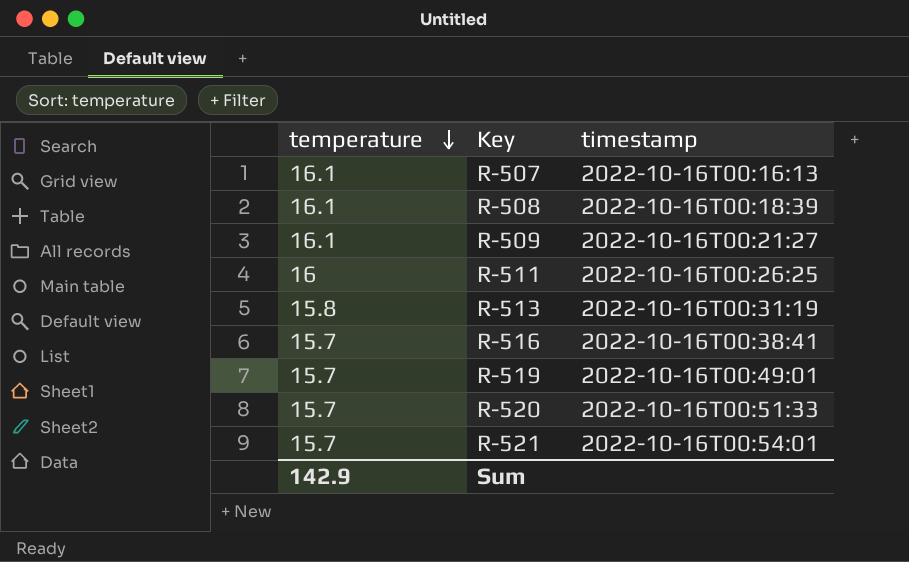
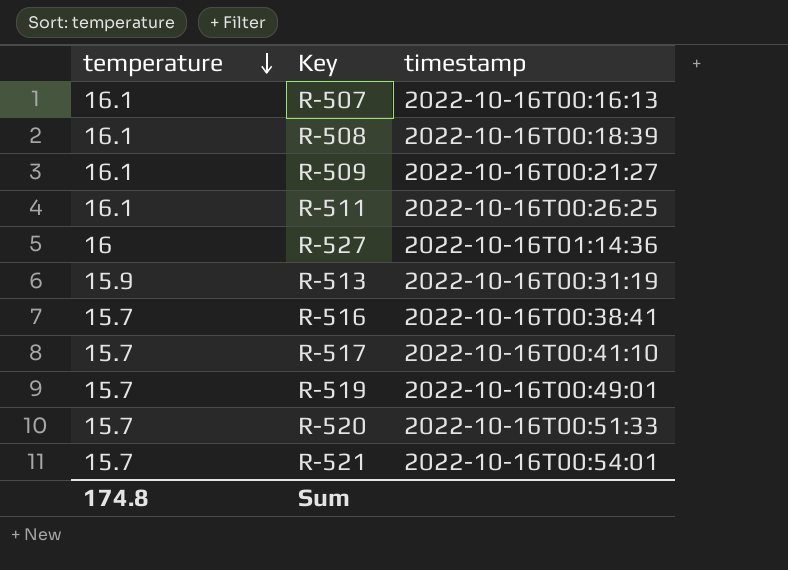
R-511 | temperature: 16 -> 16.1
row R-527: none -> 16 | 2022-10-16T01:14:36
R-513 | temperature: 15.8 -> 15.9
row R-517: none -> 15.7 | 2022-10-16T00:41:10
Sum | temperature: 142.9 -> 174.8

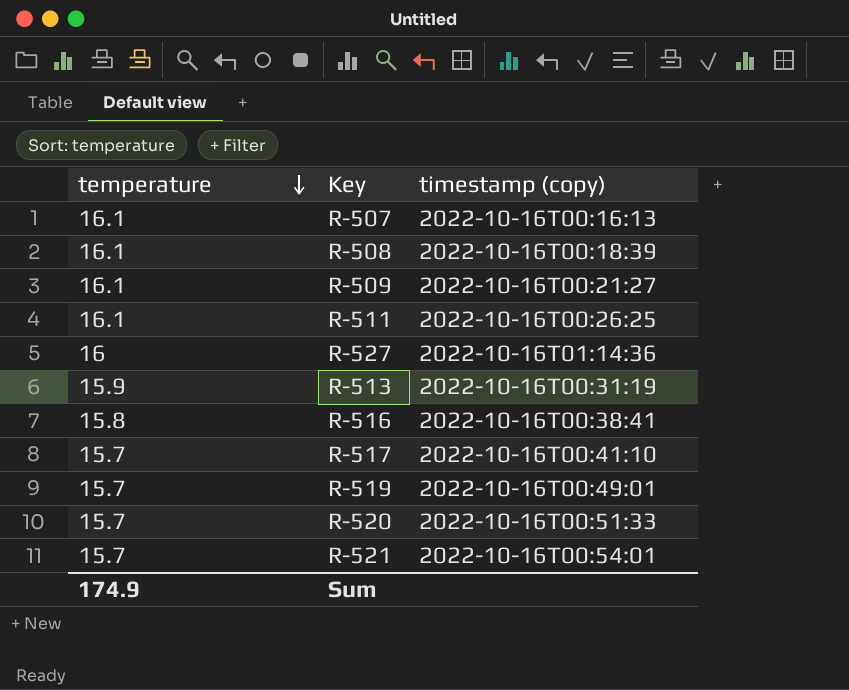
column name: timestamp -> timestamp (copy)
R-516 | temperature: 15.7 -> 15.8
Sum | temperature: 174.8 -> 174.9

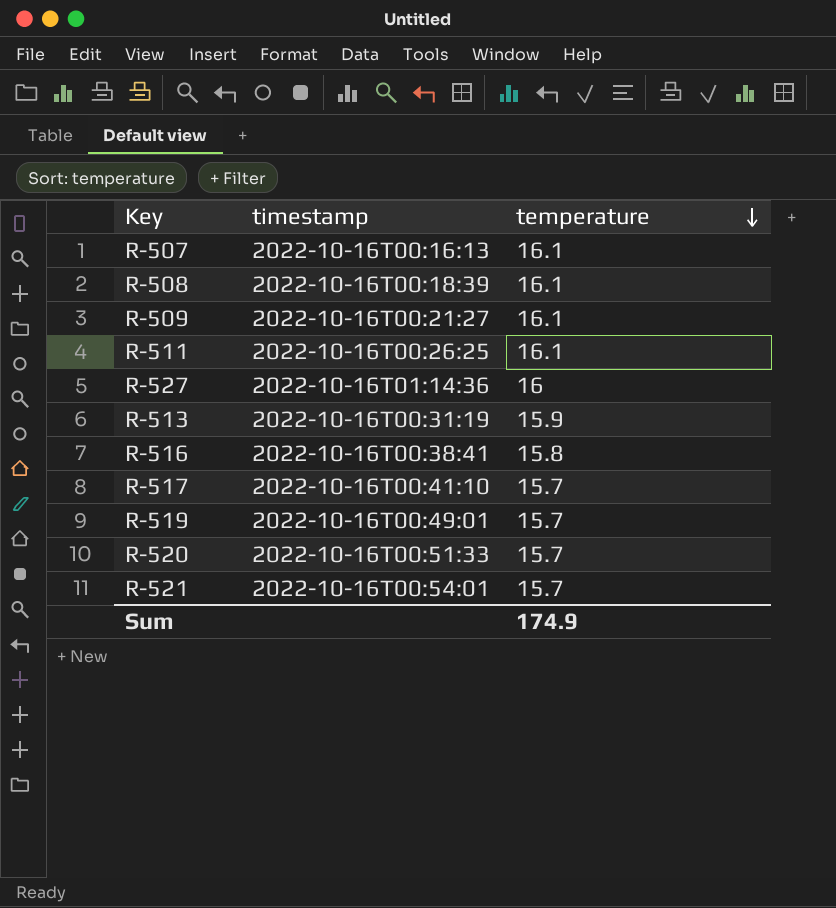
column name: timestamp (copy) -> timestamp
column temperature | position: 1 -> 3

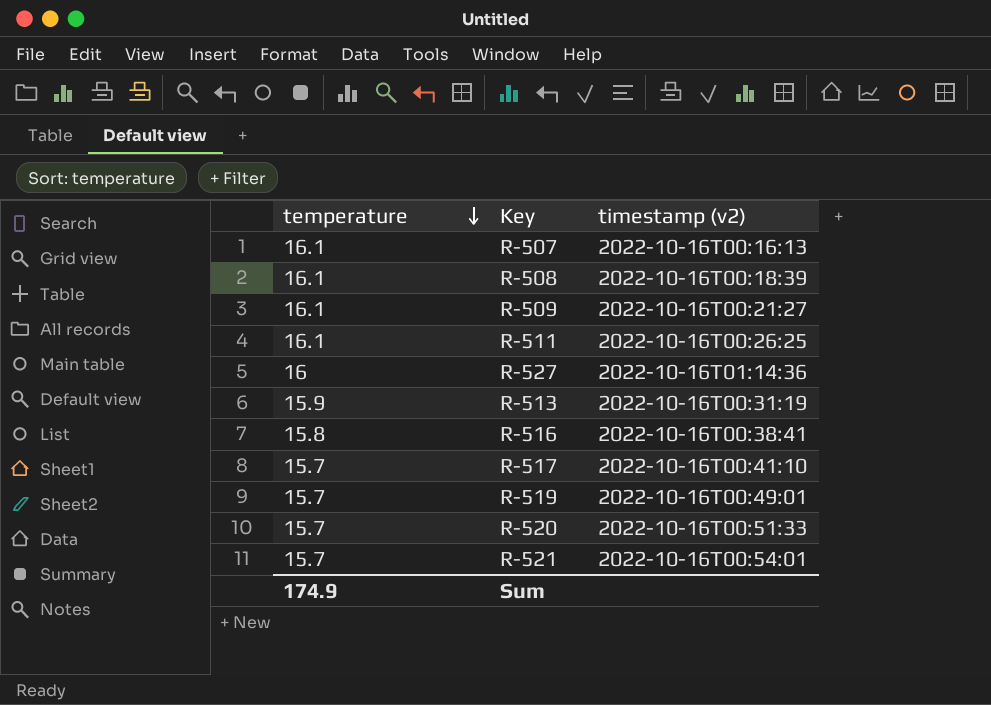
column temperature | position: 3 -> 1
column name: timestamp -> timestamp (v2)

